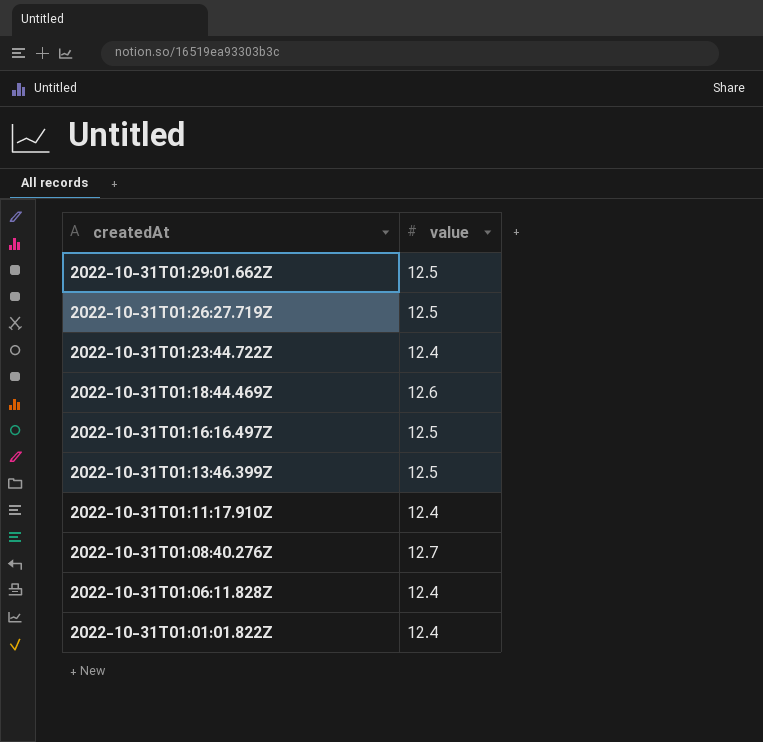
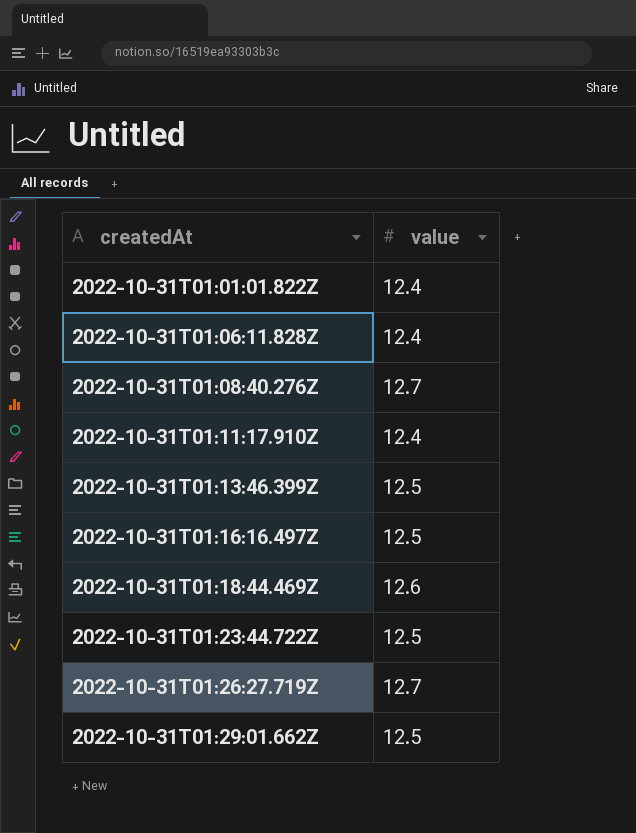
row order: createdAt descending -> createdAt ascending
2022-10-31T01:23:44.722Z | value: 12.4 -> 12.5
2022-10-31T01:26:27.719Z | value: 12.5 -> 12.7

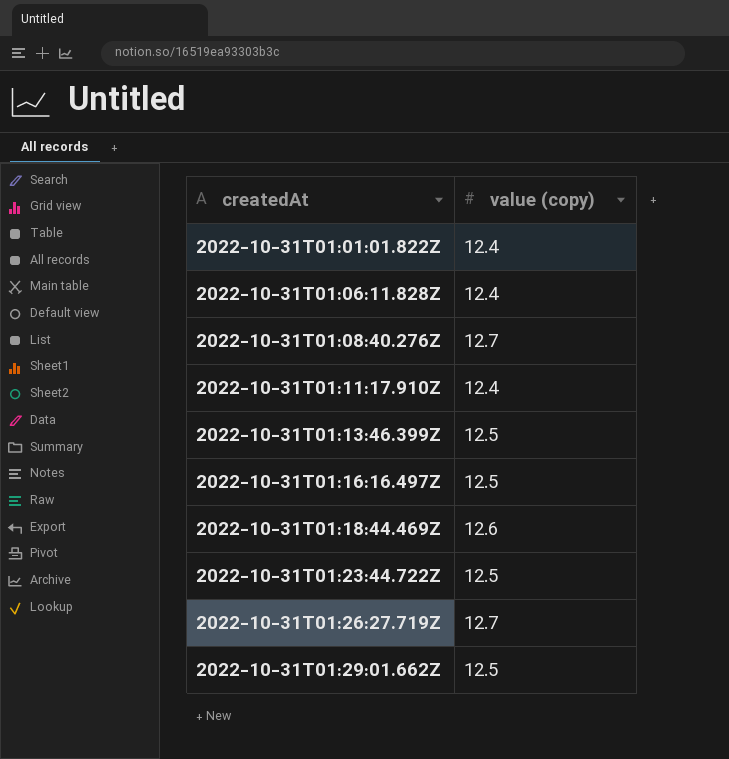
column name: value -> value (copy)

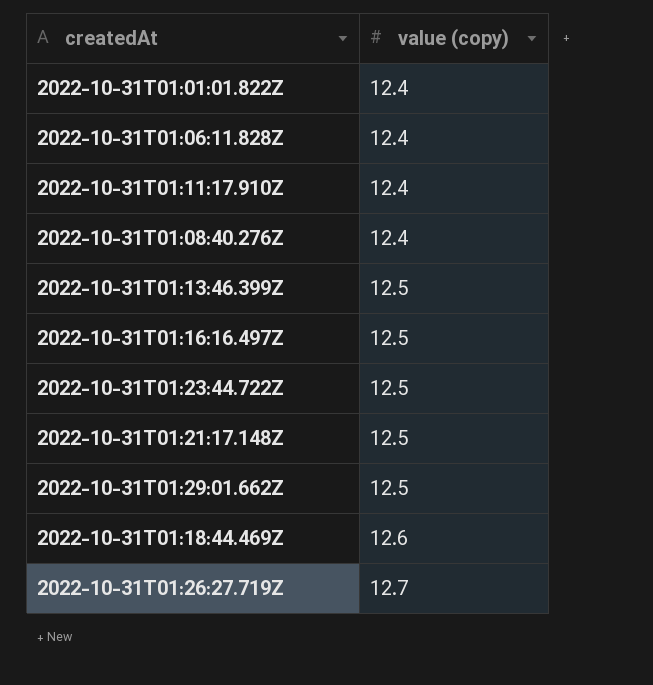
row order: createdAt ascending -> value (copy) ascending
2022-10-31T01:08:40.276Z | value (copy): 12.7 -> 12.4
row 2022-10-31T01:21:17.148Z: none -> 12.5

